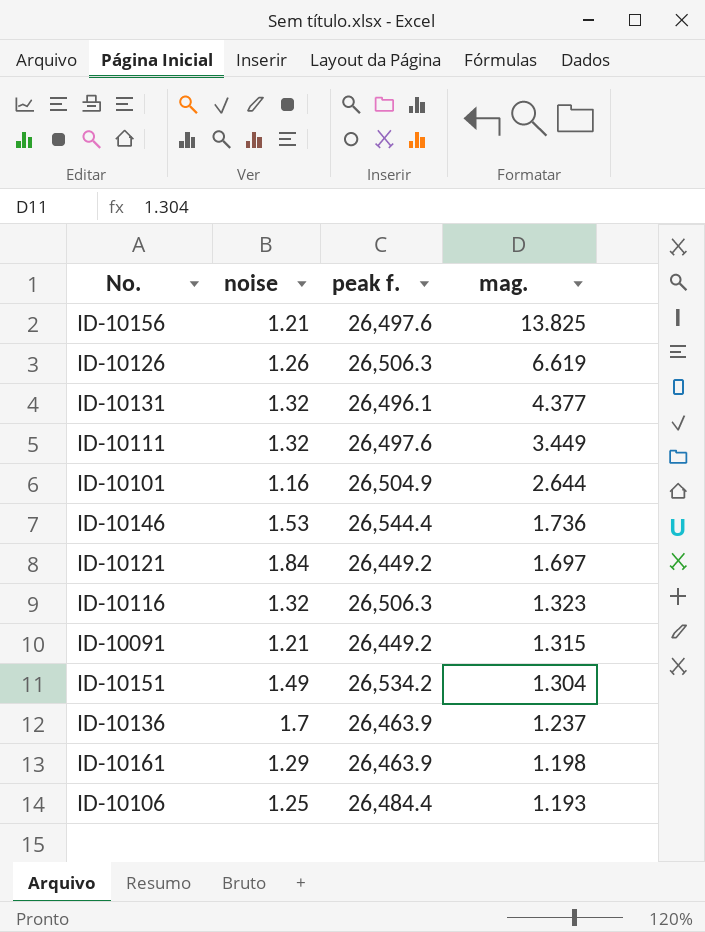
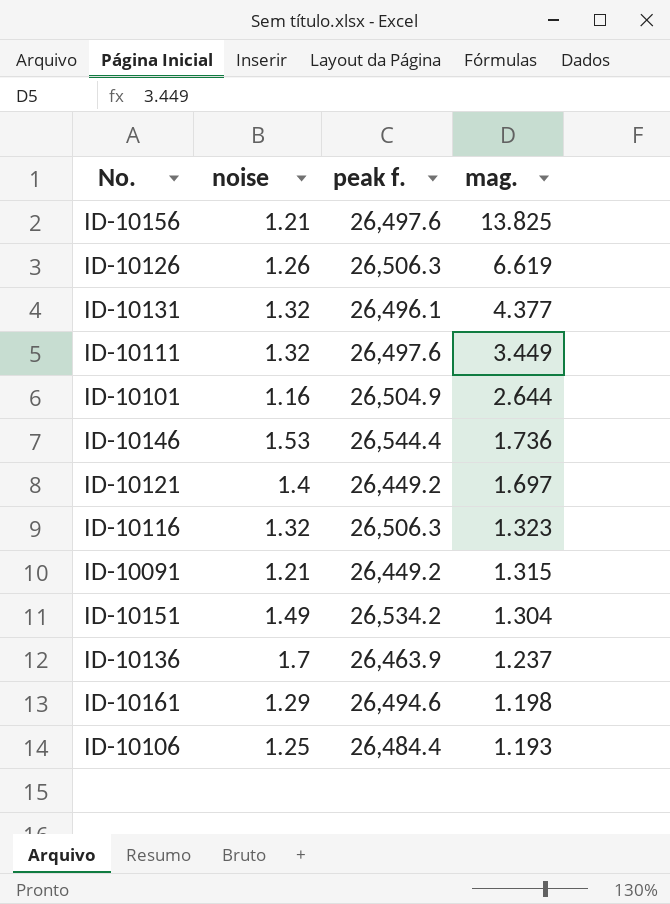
ID-10121 | noise: 1.84 -> 1.4
ID-10161 | peak f.: 26,463.9 -> 26,494.6

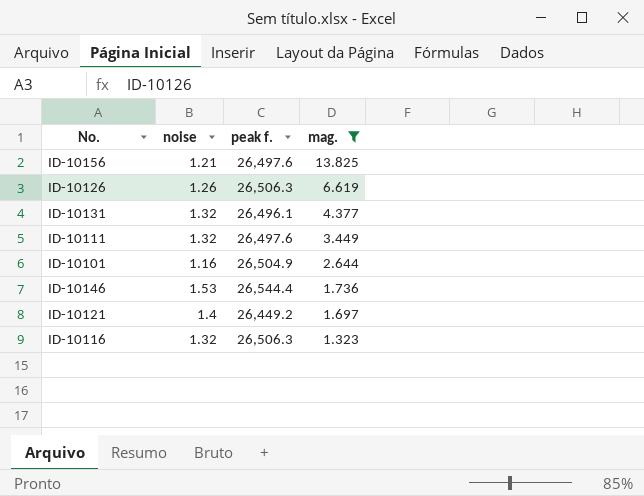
filter: none -> mag. >= 1.323

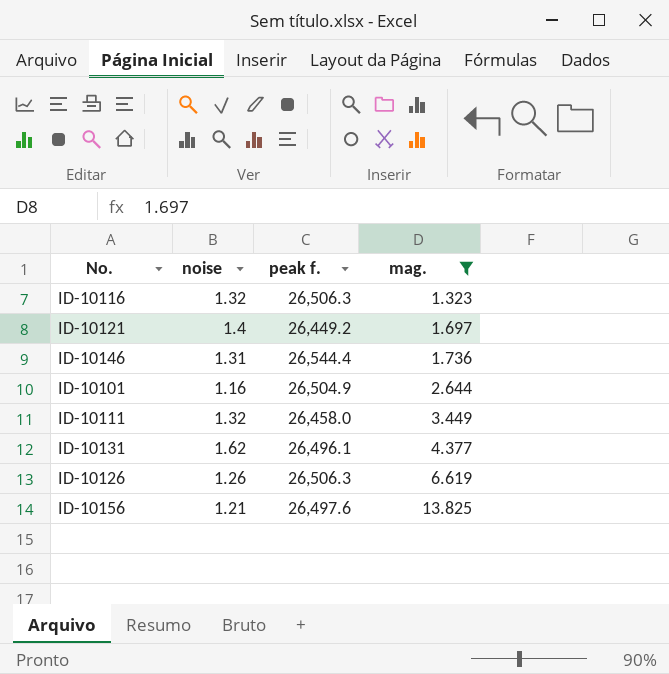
row order: mag. descending -> mag. ascending
ID-10146 | noise: 1.53 -> 1.31
ID-10111 | peak f.: 26,497.6 -> 26,458.0
ID-10131 | noise: 1.32 -> 1.62

